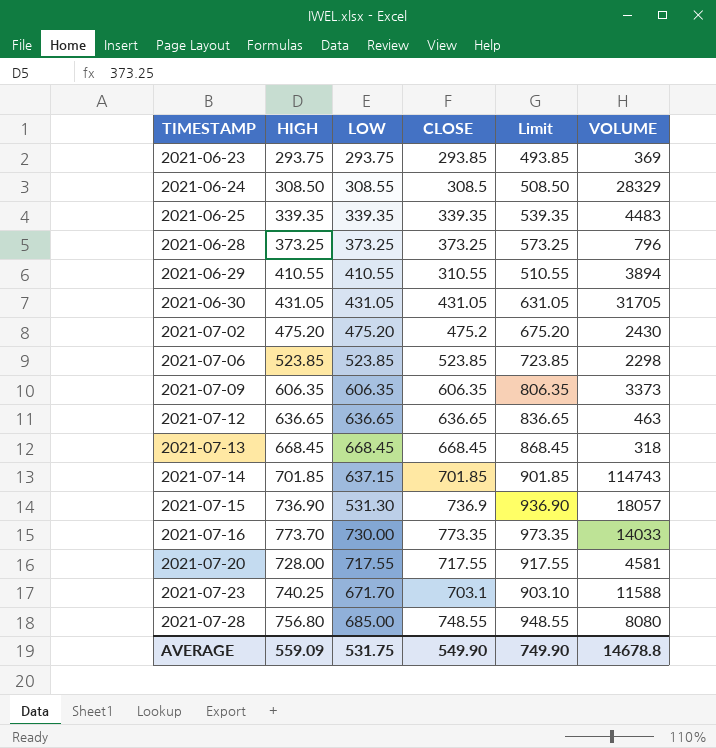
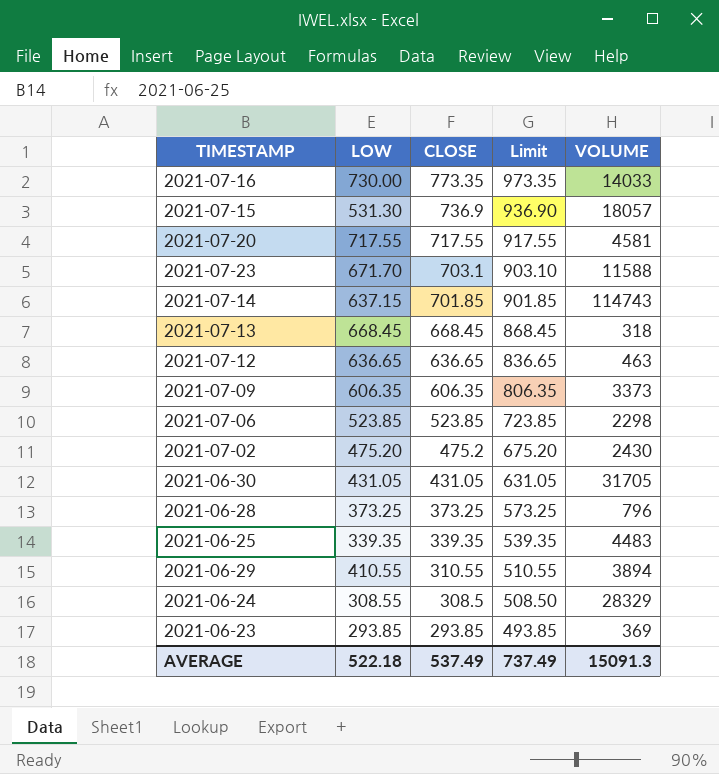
row order: TIMESTAMP ascending -> CLOSE descending
column HIGH | position: 2 -> none
row 2021-07-28: 756.80 | 685.00 | 748.55 | 948.55 | 8080 -> none
2021-06-23 | LOW: 293.75 -> 293.85
AVERAGE | LOW: 531.75 -> 522.18
AVERAGE | CLOSE: 549.90 -> 537.49
AVERAGE | Limit: 749.90 -> 737.49
AVERAGE | VOLUME: 14678.8 -> 15091.3

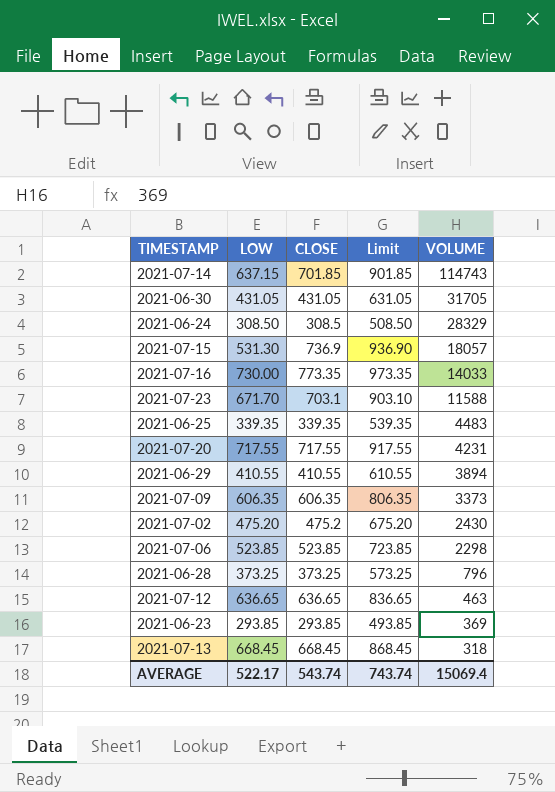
row order: CLOSE descending -> VOLUME descending
2021-06-24 | LOW: 308.55 -> 308.50
2021-07-20 | VOLUME: 4581 -> 4231
2021-06-29 | CLOSE: 310.55 -> 410.55
2021-06-29 | Limit: 510.55 -> 610.55
AVERAGE | LOW: 522.18 -> 522.17
AVERAGE | CLOSE: 537.49 -> 543.74
AVERAGE | Limit: 737.49 -> 743.74
AVERAGE | VOLUME: 15091.3 -> 15069.4

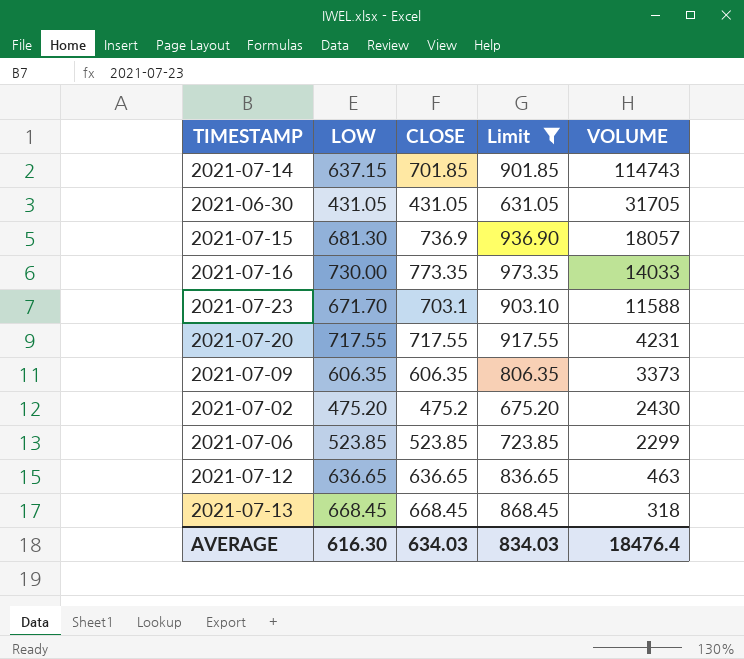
filter: none -> Limit >= 631.05
2021-07-15 | LOW: 531.30 -> 681.30
2021-07-06 | VOLUME: 2298 -> 2299
AVERAGE | LOW: 522.17 -> 616.30
AVERAGE | CLOSE: 543.74 -> 634.03
AVERAGE | Limit: 743.74 -> 834.03
AVERAGE | VOLUME: 15069.4 -> 18476.4

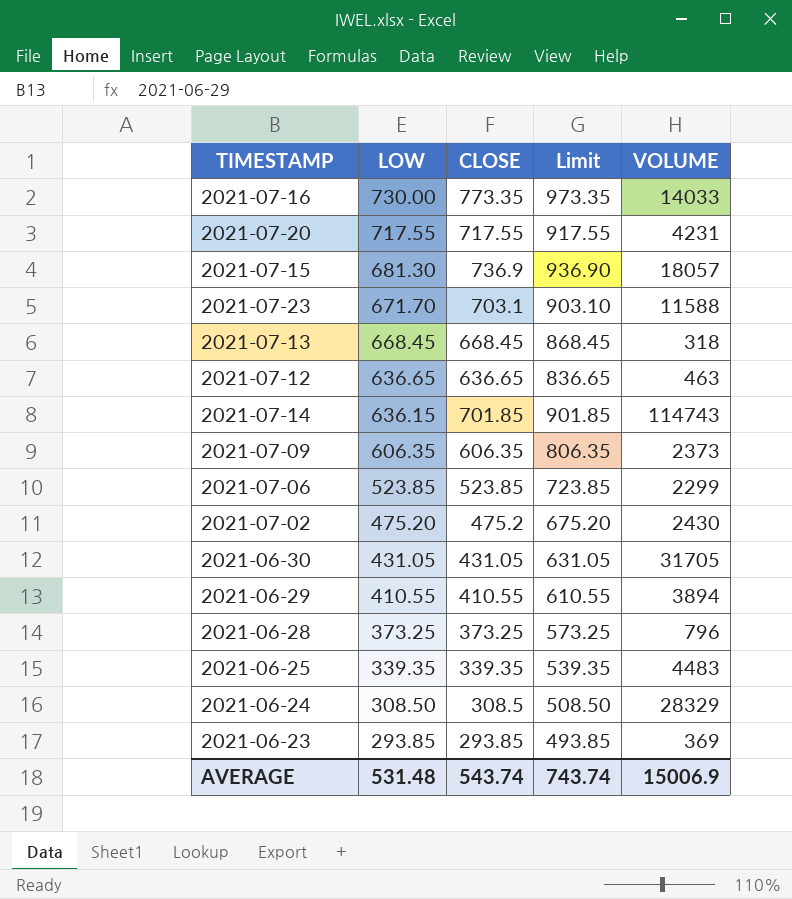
filter: Limit >= 631.05 -> none
row order: VOLUME descending -> LOW descending
2021-07-14 | LOW: 637.15 -> 636.15
2021-07-09 | VOLUME: 3373 -> 2373
AVERAGE | LOW: 616.30 -> 531.48
AVERAGE | CLOSE: 634.03 -> 543.74
AVERAGE | Limit: 834.03 -> 743.74
AVERAGE | VOLUME: 18476.4 -> 15006.9

